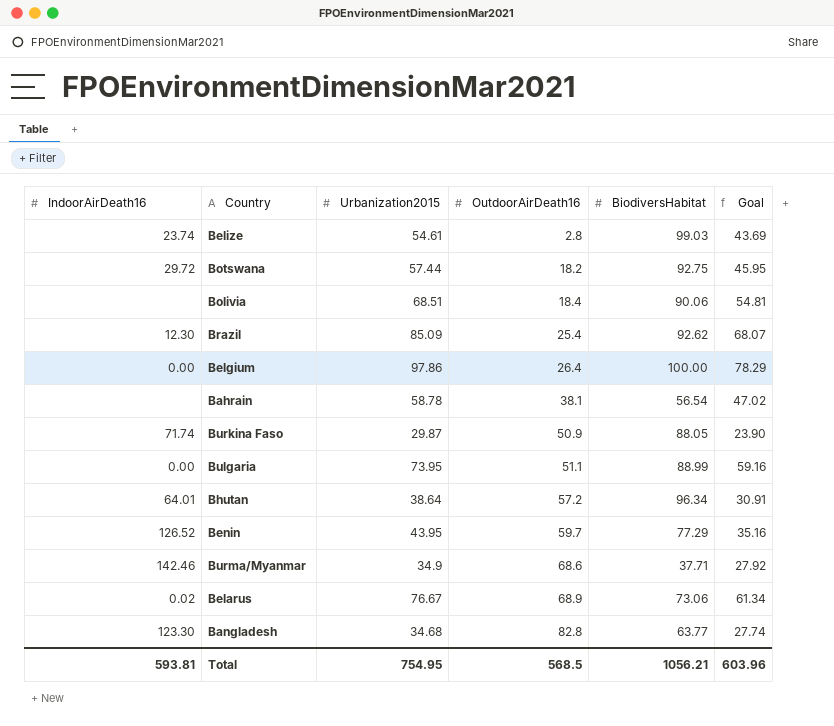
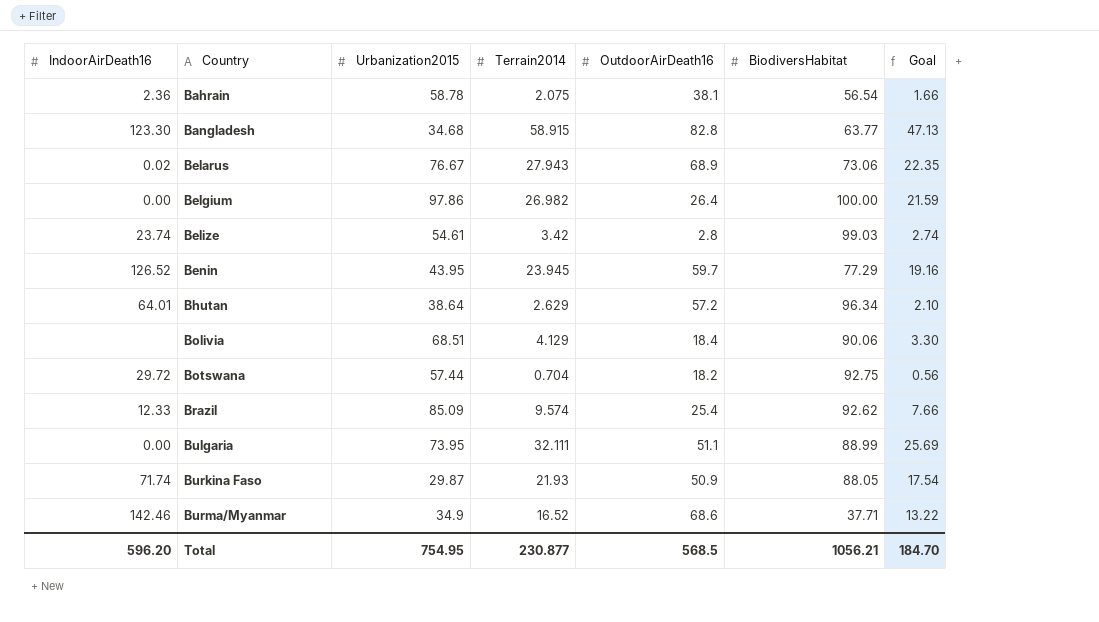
row order: OutdoorAirDeath16 ascending -> Country ascending
column Terrain2014 | position: none -> 4
column Goal | formula: [Urbanization2015] * 0.8 -> [Terrain2014] * 0.8
Bahrain | IndoorAirDeath16: none -> 2.36
Brazil | IndoorAirDeath16: 12.30 -> 12.33
Total | IndoorAirDeath16: 593.81 -> 596.20
Total | Goal: 603.96 -> 184.70

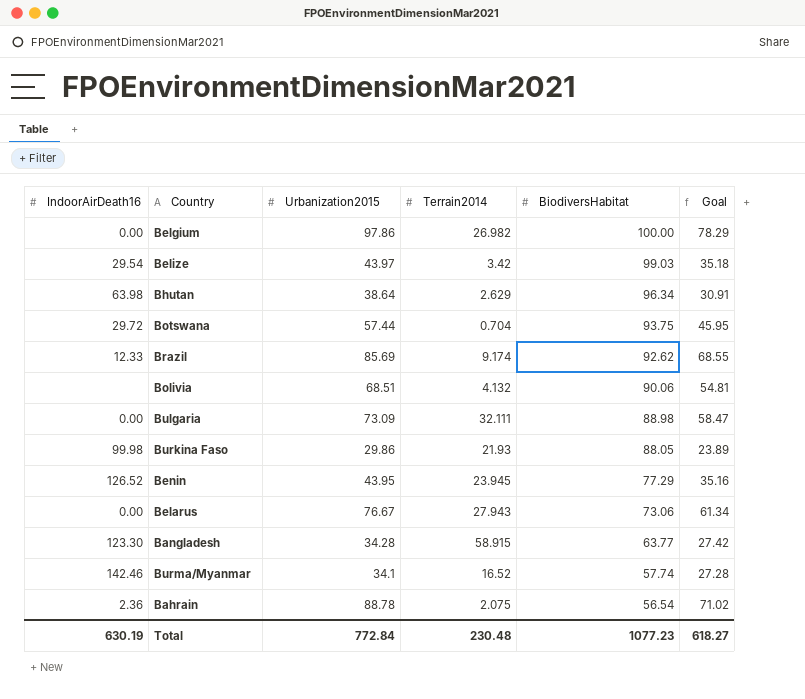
row order: Country ascending -> BiodiversHabitat descending
column OutdoorAirDeath16 | position: 5 -> none
column Goal | formula: [Terrain2014] * 0.8 -> [Urbanization2015] * 0.8
Belize | IndoorAirDeath16: 23.74 -> 29.54
Belize | Urbanization2015: 54.61 -> 43.97
Bhutan | IndoorAirDeath16: 64.01 -> 63.98
Botswana | BiodiversHabitat: 92.75 -> 93.75
Brazil | Urbanization2015: 85.09 -> 85.69
Brazil | Terrain2014: 9.574 -> 9.174
Bolivia | Terrain2014: 4.129 -> 4.132
Bulgaria | Urbanization2015: 73.95 -> 73.09
Bulgaria | BiodiversHabitat: 88.99 -> 88.98
Burkina Faso | IndoorAirDeath16: 71.74 -> 99.98
Burkina Faso | Urbanization2015: 29.87 -> 29.86
Belarus | IndoorAirDeath16: 0.02 -> 0.00
Bangladesh | Urbanization2015: 34.68 -> 34.28
Burma/Myanmar | Urbanization2015: 34.9 -> 34.1
Burma/Myanmar | BiodiversHabitat: 37.71 -> 57.74
Bahrain | Urbanization2015: 58.78 -> 88.78
Total | IndoorAirDeath16: 596.20 -> 630.19
Total | Urbanization2015: 754.95 -> 772.84
Total | Terrain2014: 230.877 -> 230.48
Total | BiodiversHabitat: 1056.21 -> 1077.23
Total | Goal: 184.70 -> 618.27

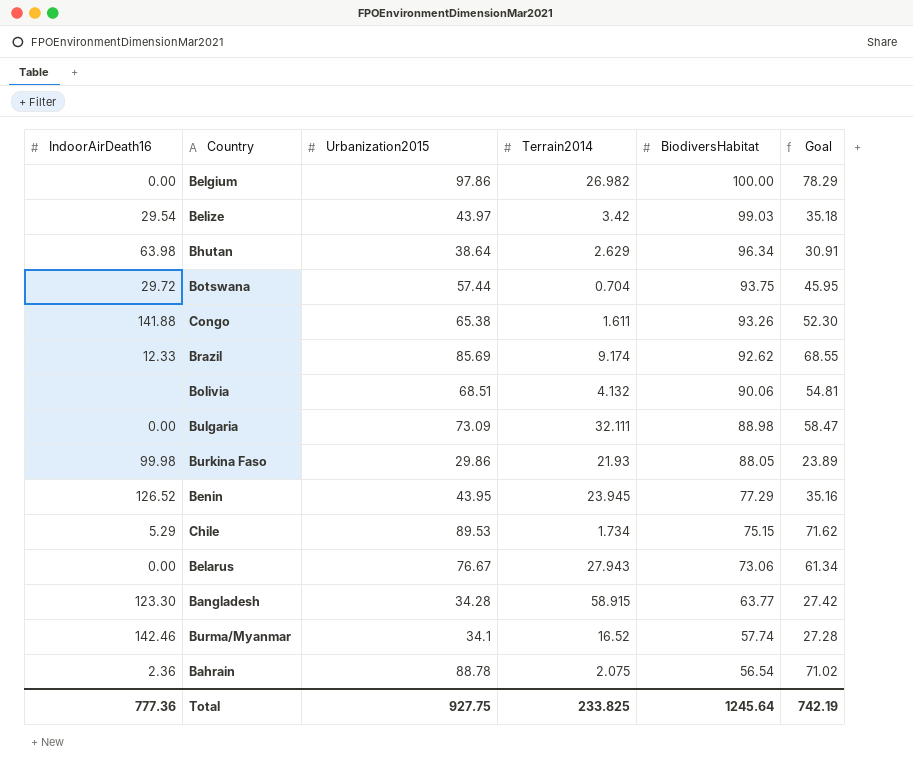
row Congo: none -> 141.88 | 65.38 | 1.611 | 93.26 | 52.30
row Chile: none -> 5.29 | 89.53 | 1.734 | 75.15 | 71.62
Total | IndoorAirDeath16: 630.19 -> 777.36
Total | Urbanization2015: 772.84 -> 927.75
Total | Terrain2014: 230.48 -> 233.825
Total | BiodiversHabitat: 1077.23 -> 1245.64
Total | Goal: 618.27 -> 742.19

